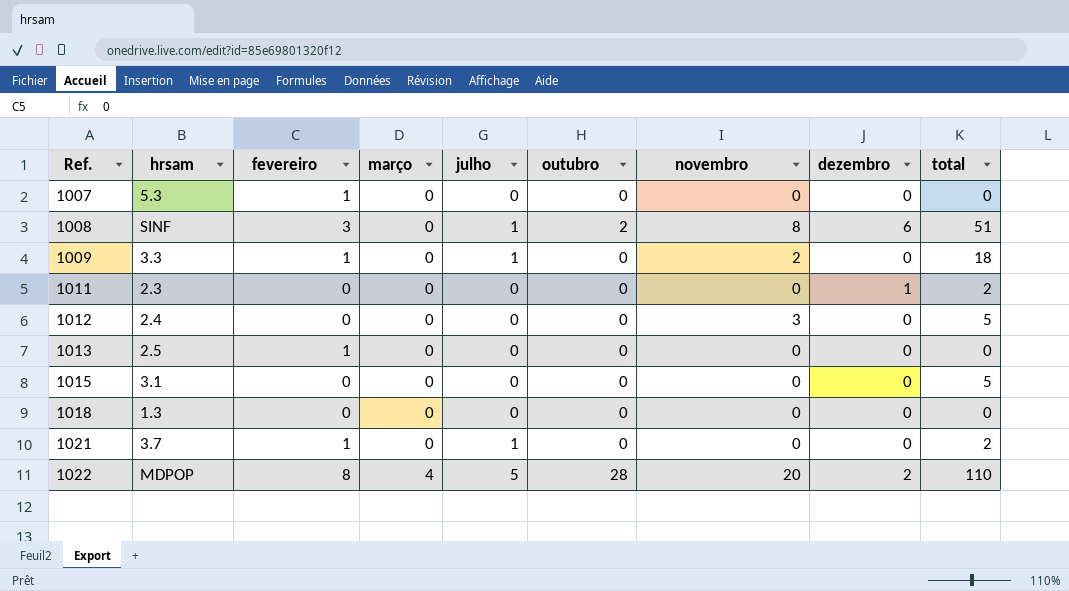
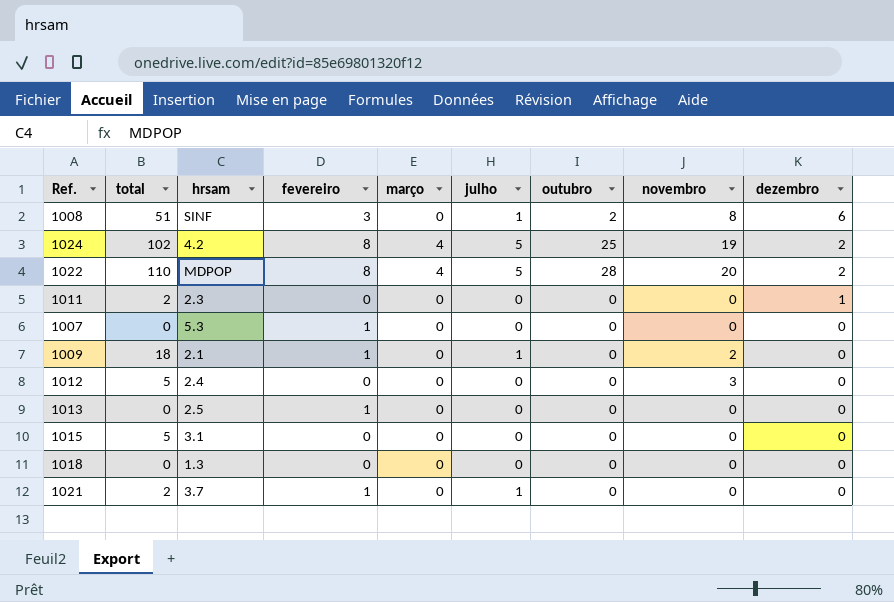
row order: Ref. ascending -> dezembro descending
column total | position: 9 -> 2
row 1024: none -> 102 | 4.2 | 8 | 4 | 5 | 25 | 19 | 2
1009 | hrsam: 3.3 -> 2.1

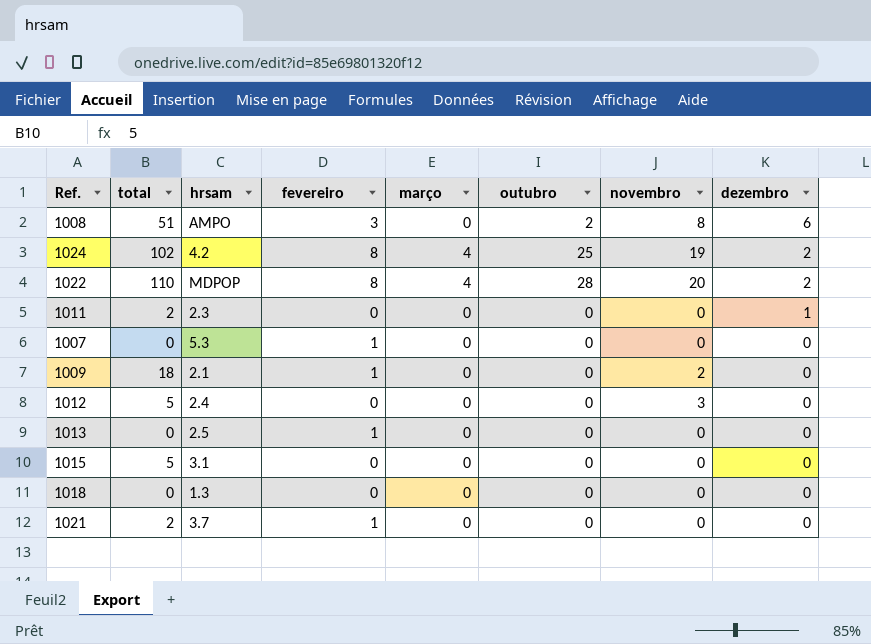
column julho | position: 6 -> none
1008 | hrsam: SINF -> AMPO

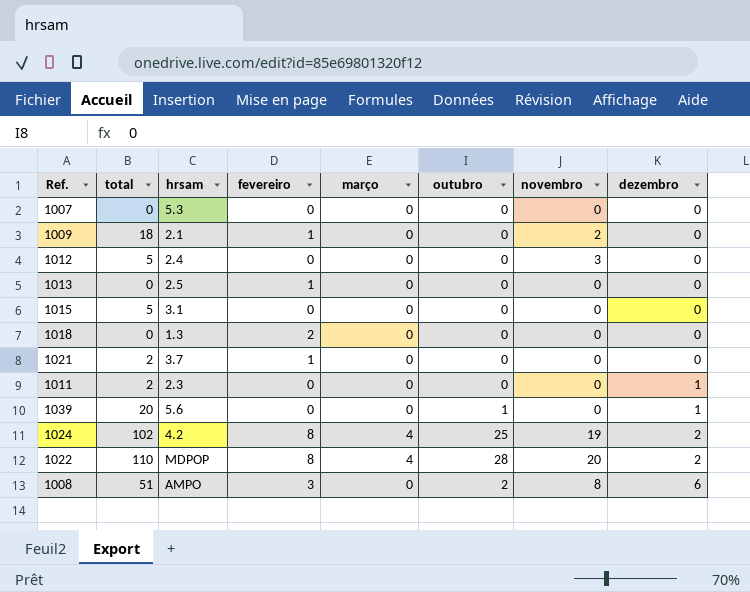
row order: dezembro descending -> dezembro ascending
1007 | fevereiro: 1 -> 0
1018 | fevereiro: 0 -> 2
row 1039: none -> 20 | 5.6 | 0 | 0 | 1 | 0 | 1

